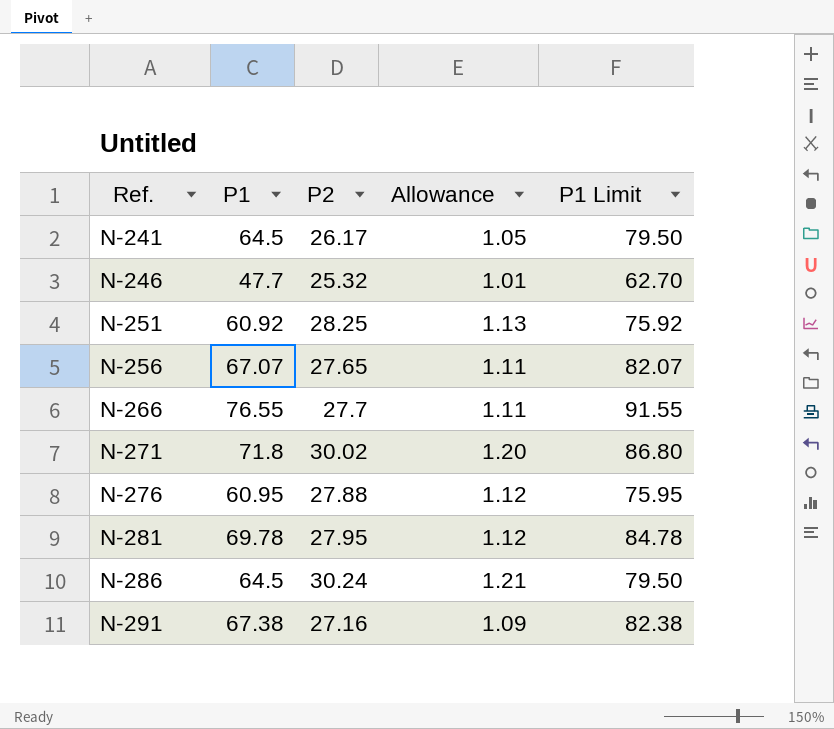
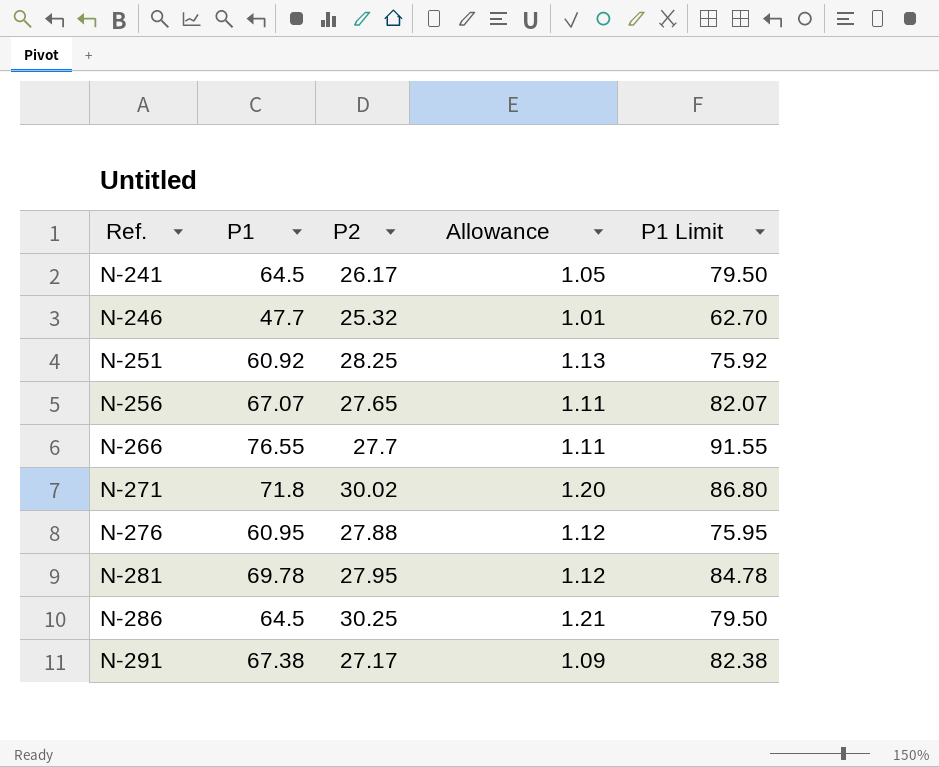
N-286 | P2: 30.24 -> 30.25
N-291 | P2: 27.16 -> 27.17

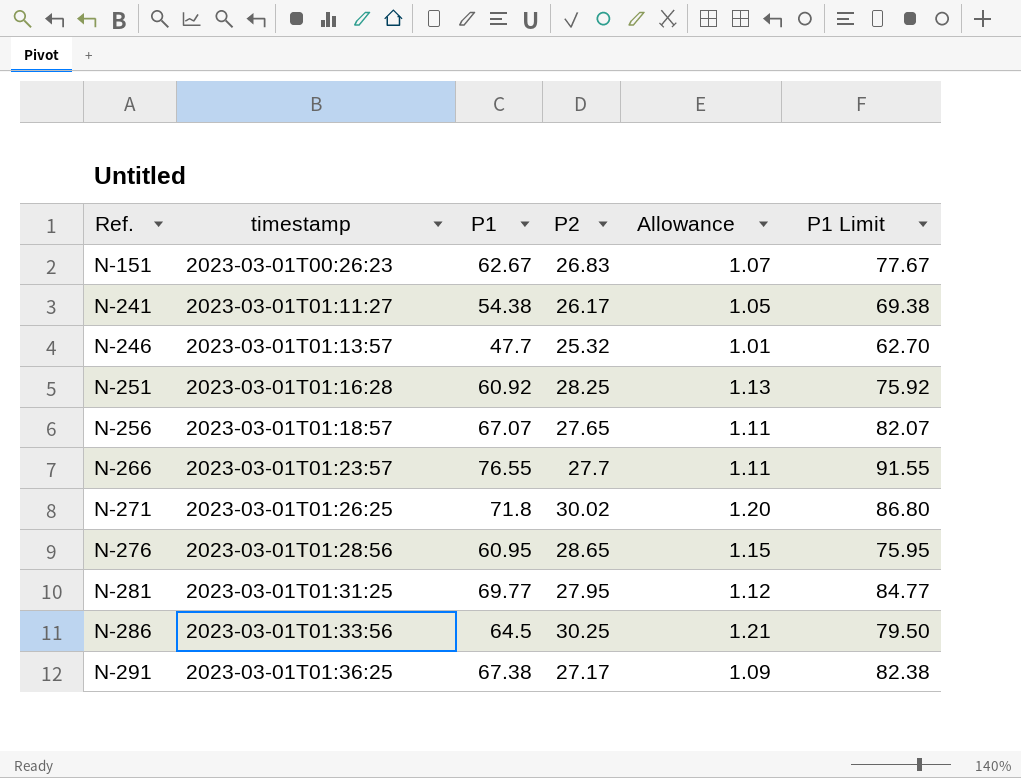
column timestamp | position: none -> 2
row N-151: none -> 2023-03-01T00:26:23 | 62.67 | 26.83 | 1.07 | 77.67
N-241 | P1: 64.5 -> 54.38
N-241 | P1 Limit: 79.50 -> 69.38
N-276 | P2: 27.88 -> 28.65
N-276 | Allowance: 1.12 -> 1.15
N-281 | P1: 69.78 -> 69.77
N-281 | P1 Limit: 84.78 -> 84.77

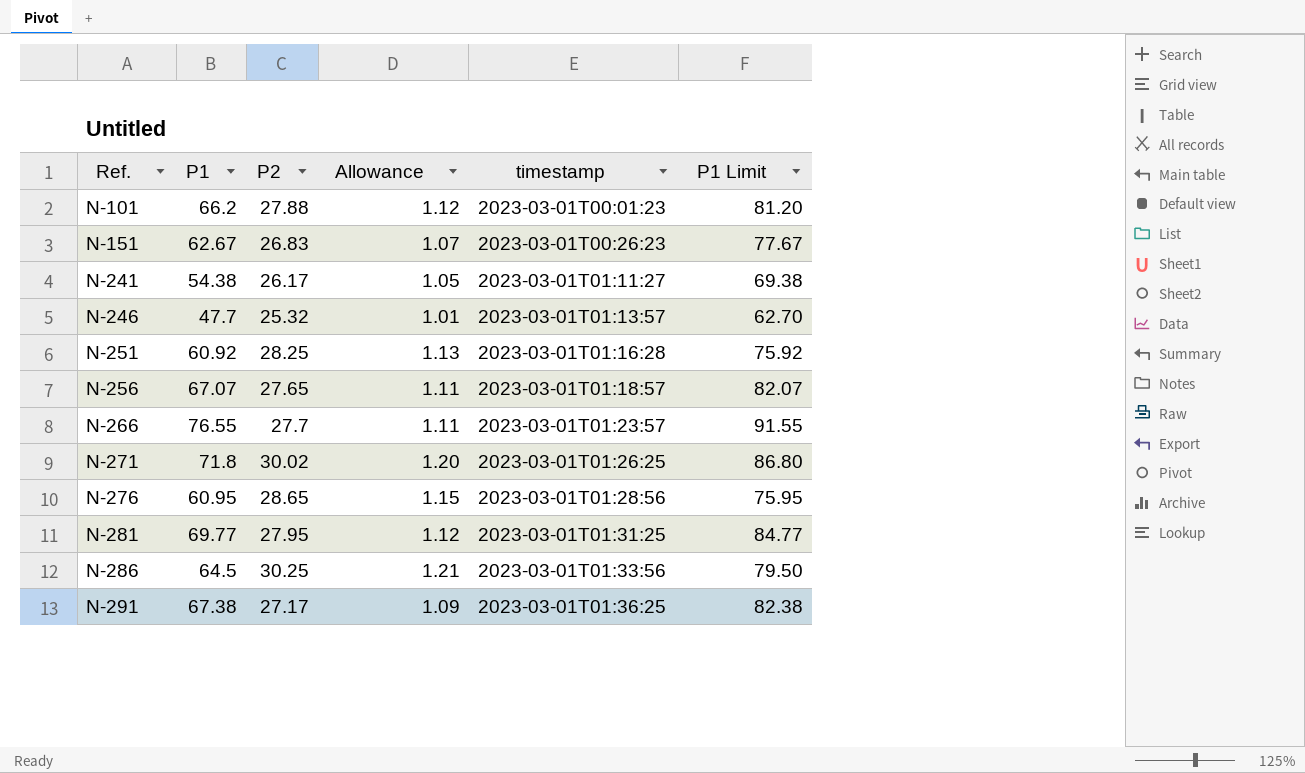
column timestamp | position: 2 -> 5
row N-101: none -> 66.2 | 27.88 | 1.12 | 2023-03-01T00:01:23 | 81.20

